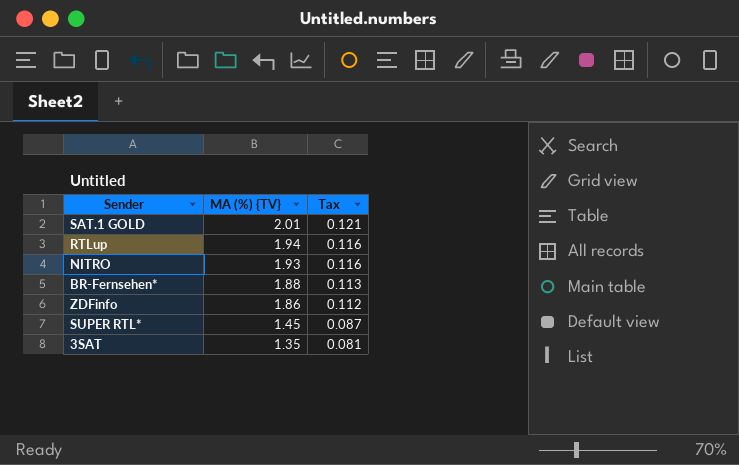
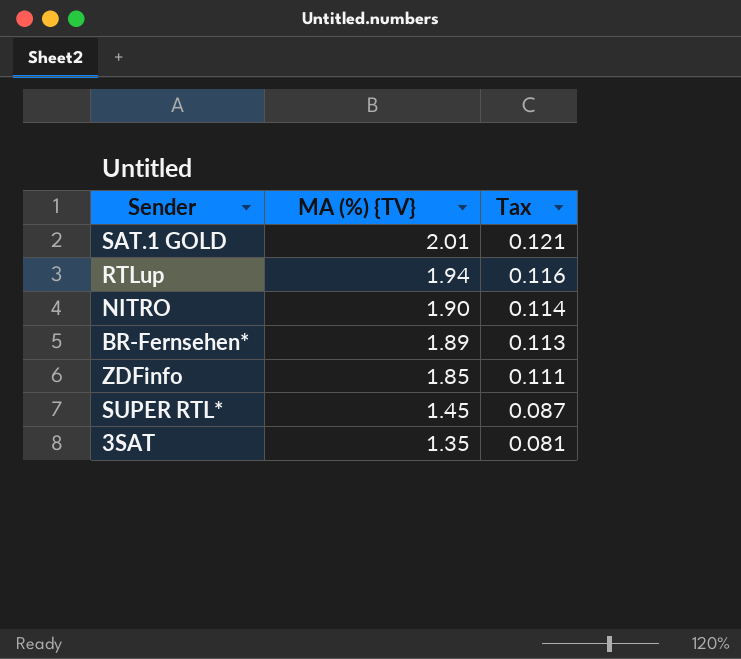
NITRO | MA (%) {TV}: 1.93 -> 1.90
NITRO | Tax: 0.116 -> 0.114
BR-Fernsehen* | MA (%) {TV}: 1.88 -> 1.89
ZDFinfo | MA (%) {TV}: 1.86 -> 1.85
ZDFinfo | Tax: 0.112 -> 0.111

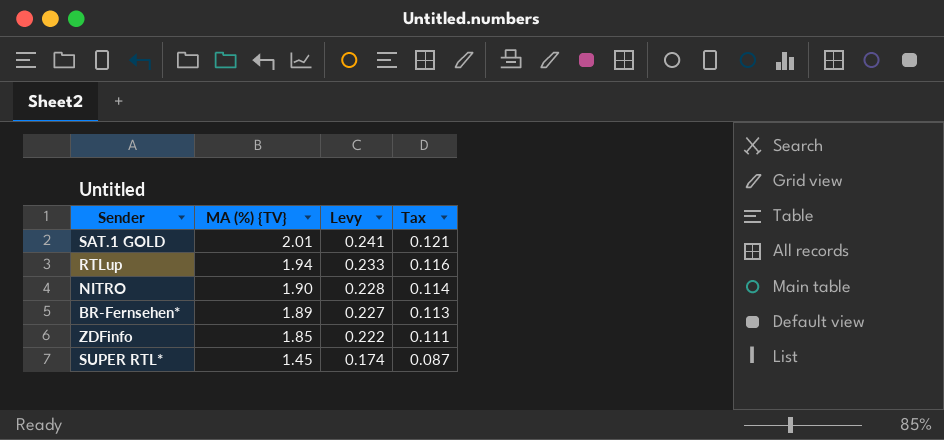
column Levy | formula: none -> [MA (%) {TV}] * 0.12
row 3SAT: 1.35 | 0.081 -> none

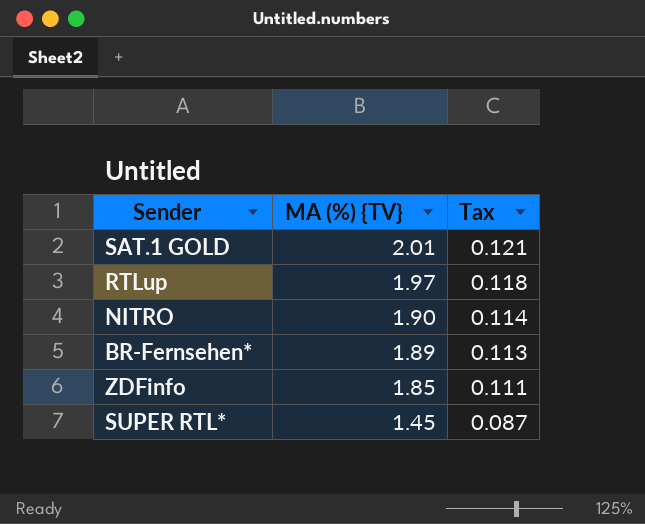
column Levy | formula: [MA (%) {TV}] * 0.12 -> none
RTLup | MA (%) {TV}: 1.94 -> 1.97
RTLup | Tax: 0.116 -> 0.118

